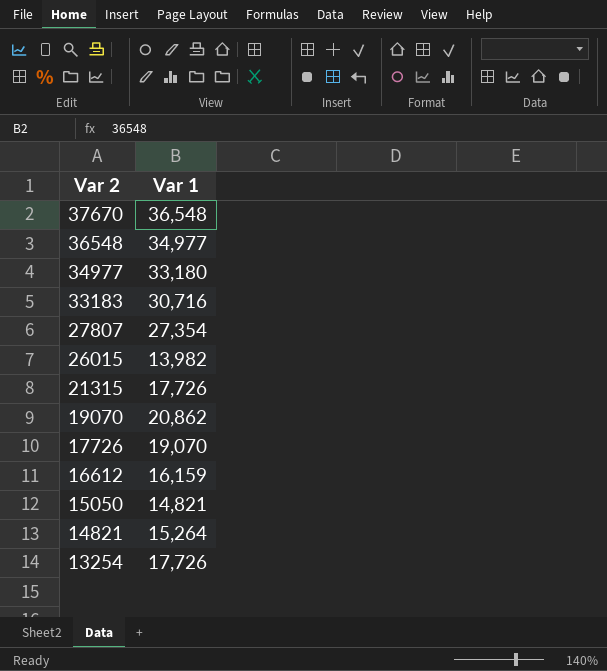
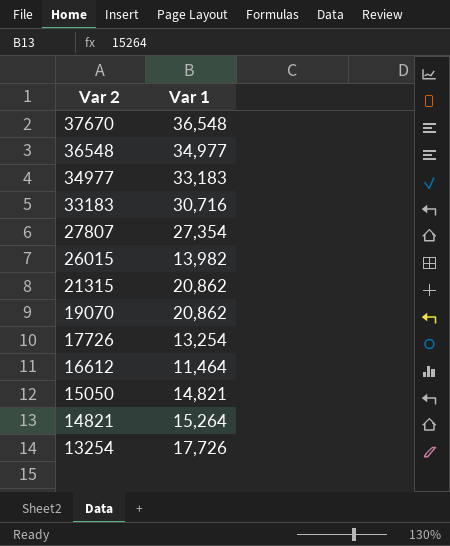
34977 | Var 1: 33,180 -> 33,183
21315 | Var 1: 17,726 -> 20,862
17726 | Var 1: 19,070 -> 13,254
16612 | Var 1: 16,159 -> 11,464

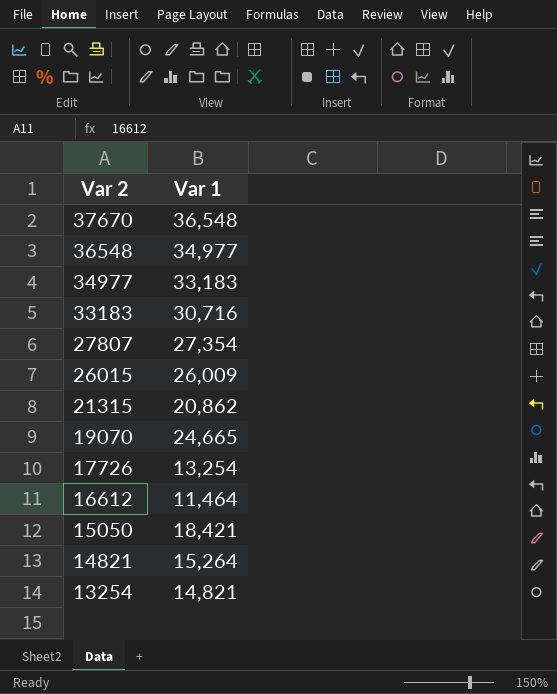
26015 | Var 1: 13,982 -> 26,009
19070 | Var 1: 20,862 -> 24,665
15050 | Var 1: 14,821 -> 18,421
13254 | Var 1: 17,726 -> 14,821

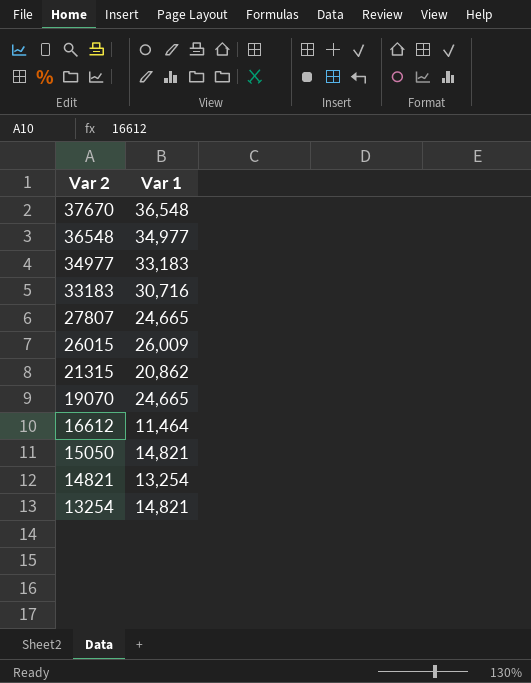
row 17726: 13,254 -> none
27807 | Var 1: 27,354 -> 24,665
15050 | Var 1: 18,421 -> 14,821
14821 | Var 1: 15,264 -> 13,254

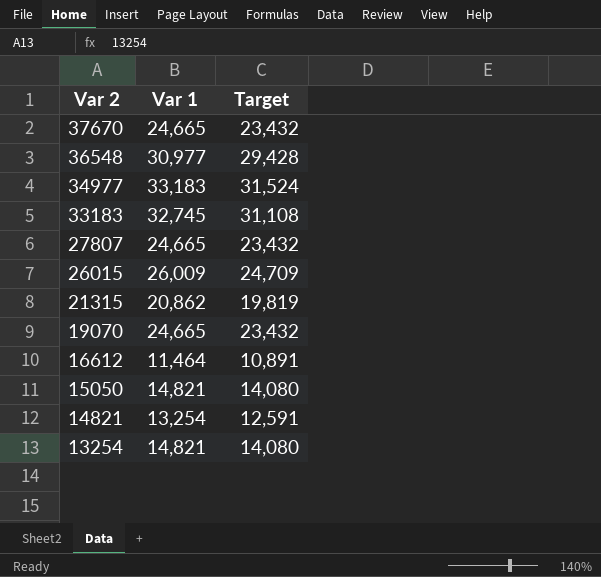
column Target | formula: none -> [Var 1] * 0.95
37670 | Var 1: 36,548 -> 24,665
36548 | Var 1: 34,977 -> 30,977
33183 | Var 1: 30,716 -> 32,745

